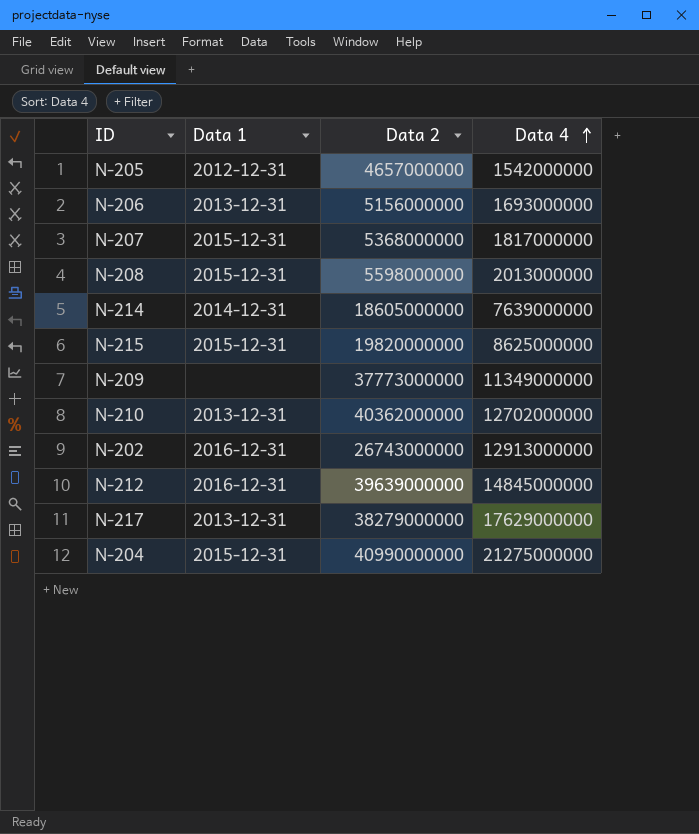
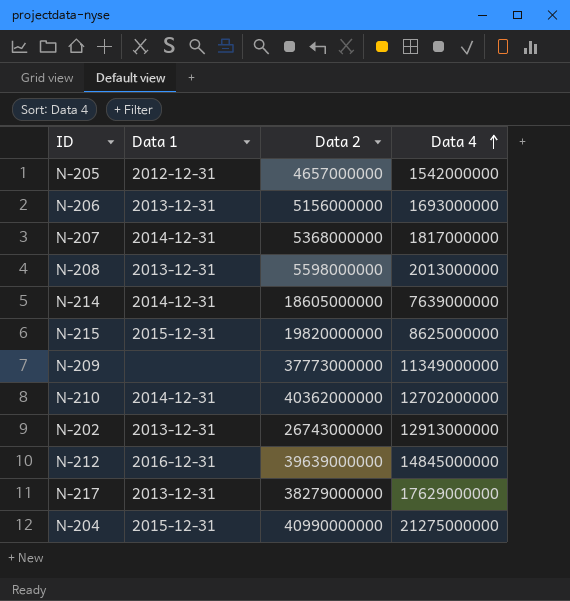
N-207 | Data 1: 2015-12-31 -> 2014-12-31
N-208 | Data 1: 2015-12-31 -> 2013-12-31
N-210 | Data 1: 2013-12-31 -> 2014-12-31
N-202 | Data 1: 2016-12-31 -> 2013-12-31

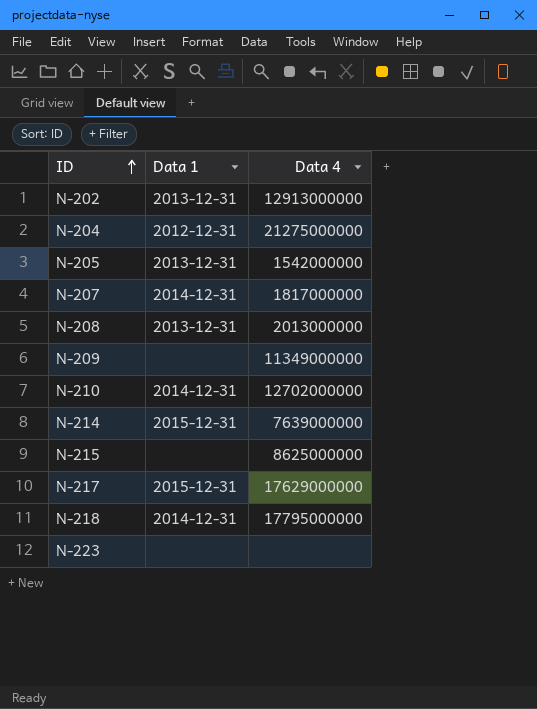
row order: Data 4 ascending -> ID ascending
column Data 2 | position: 3 -> none
row N-206: 2013-12-31 | 5156000000 | 1693000000 -> none
row N-212: 2016-12-31 | 39639000000 | 14845000000 -> none
N-204 | Data 1: 2015-12-31 -> 2012-12-31
N-205 | Data 1: 2012-12-31 -> 2013-12-31
N-214 | Data 1: 2014-12-31 -> 2015-12-31
N-215 | Data 1: 2015-12-31 -> none
N-217 | Data 1: 2013-12-31 -> 2015-12-31
row N-218: none -> 2014-12-31 | 17795000000
row N-223: none -> none | none

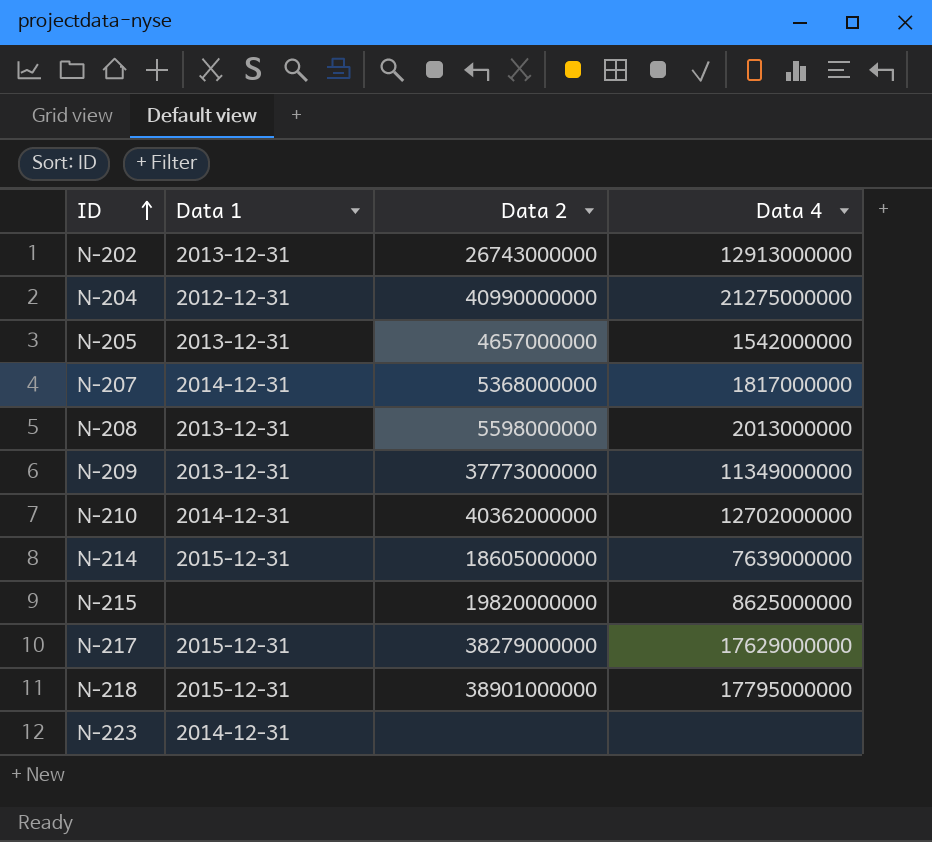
column Data 2 | position: none -> 3
N-209 | Data 1: none -> 2013-12-31
N-218 | Data 1: 2014-12-31 -> 2015-12-31
N-223 | Data 1: none -> 2014-12-31

